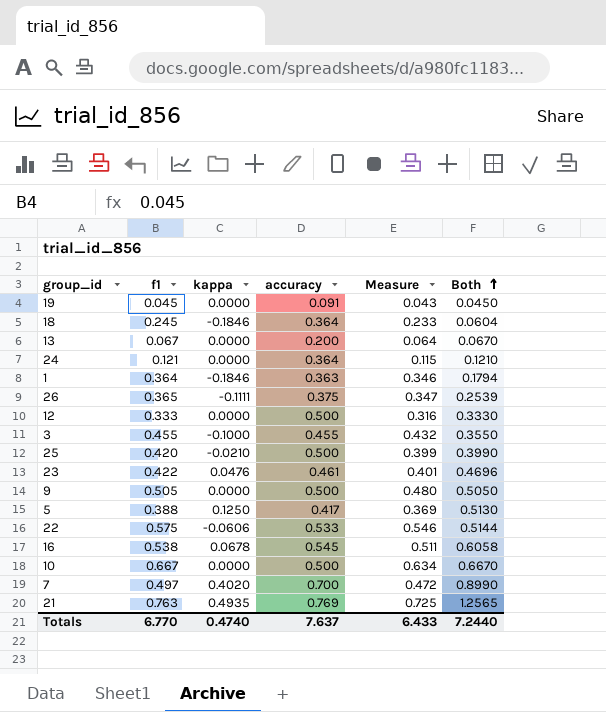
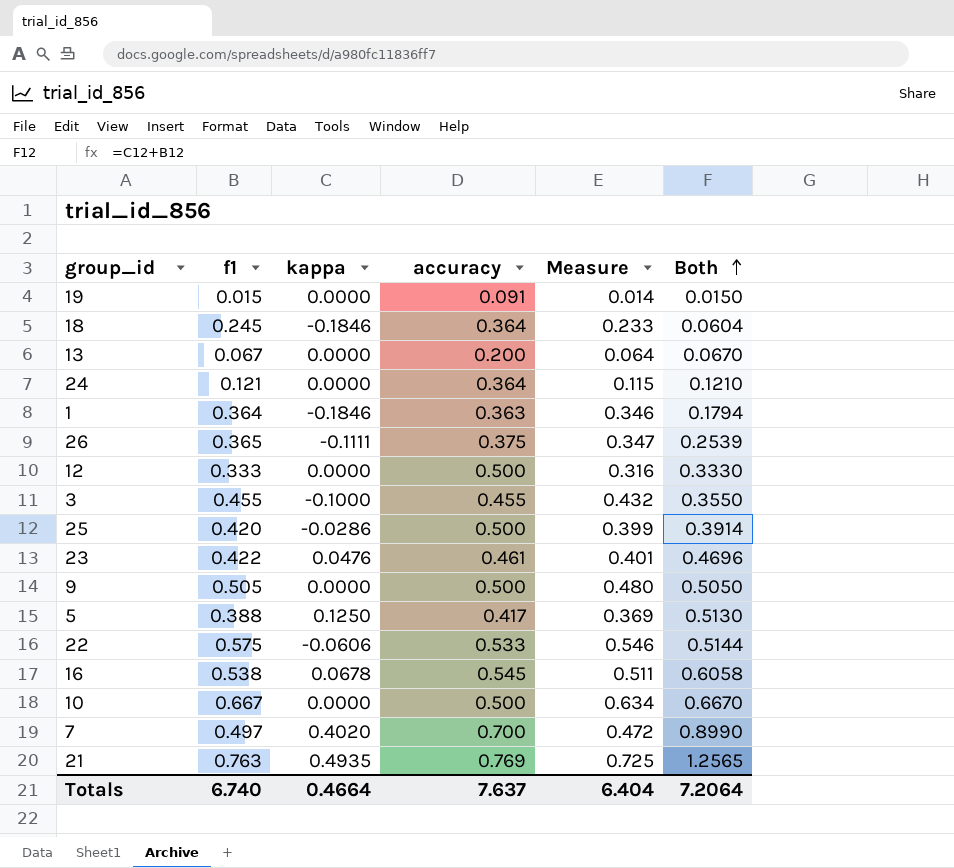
19 | f1: 0.045 -> 0.015
19 | Measure: 0.043 -> 0.014
19 | Both: 0.0450 -> 0.0150
25 | kappa: -0.0210 -> -0.0286
25 | Both: 0.3990 -> 0.3914
Totals | f1: 6.770 -> 6.740
Totals | kappa: 0.4740 -> 0.4664
Totals | Measure: 6.433 -> 6.404
Totals | Both: 7.2440 -> 7.2064

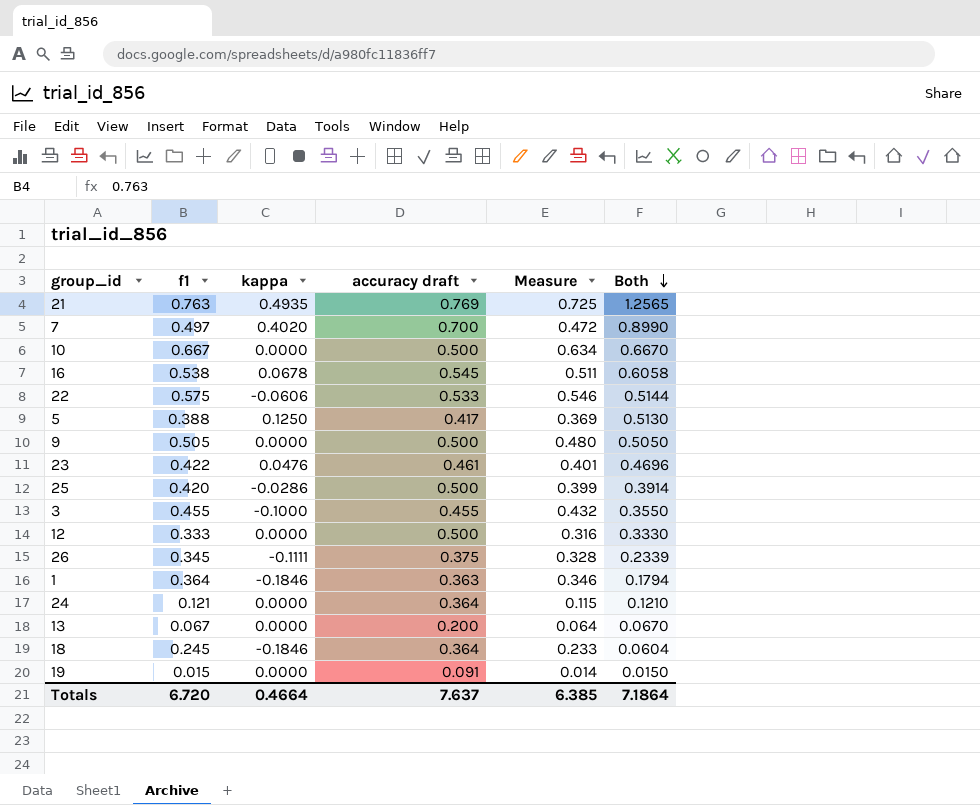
row order: Both ascending -> Both descending
column name: accuracy -> accuracy draft
26 | f1: 0.365 -> 0.345
26 | Measure: 0.347 -> 0.328
26 | Both: 0.2539 -> 0.2339
Totals | f1: 6.740 -> 6.720
Totals | Measure: 6.404 -> 6.385
Totals | Both: 7.2064 -> 7.1864

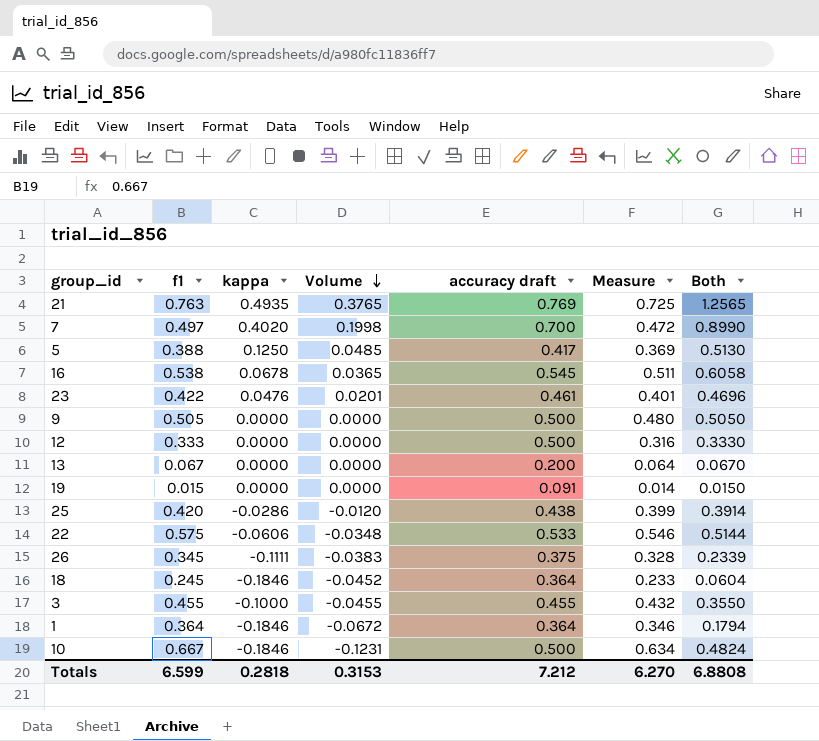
row order: Both descending -> Volume descending
column Volume | formula: none -> [f1] * [kappa]
row 24: 0.121 | 0.0000 | 0.364 | 0.115 | 0.1210 -> none
25 | accuracy draft: 0.500 -> 0.438
1 | accuracy draft: 0.363 -> 0.364
10 | kappa: 0.0000 -> -0.1846
10 | Both: 0.6670 -> 0.4824
Totals | f1: 6.720 -> 6.599
Totals | kappa: 0.4664 -> 0.2818
Totals | accuracy draft: 7.637 -> 7.212
Totals | Measure: 6.385 -> 6.270
Totals | Both: 7.1864 -> 6.8808

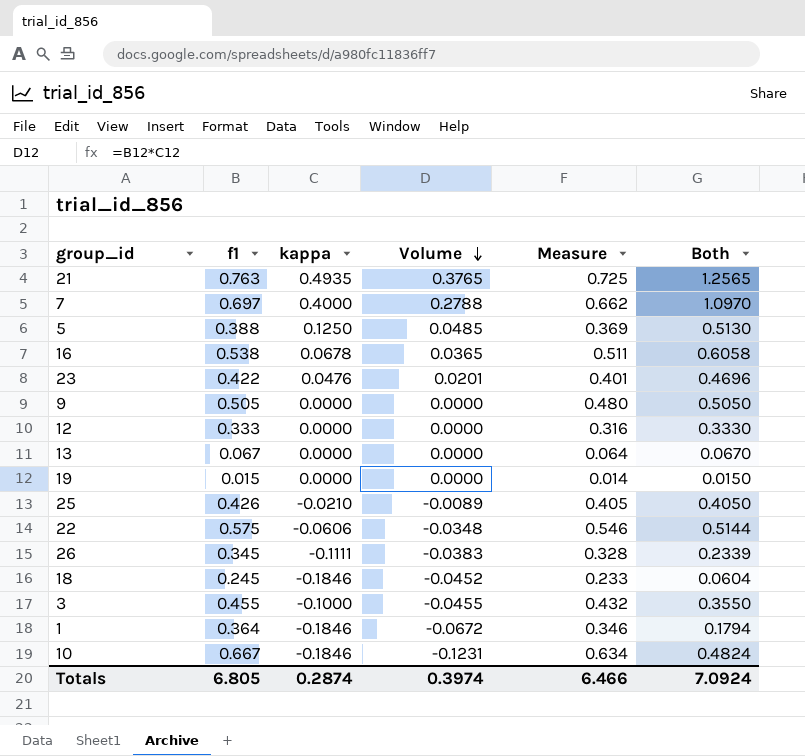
column accuracy draft | position: 5 -> none
7 | f1: 0.497 -> 0.697
7 | kappa: 0.4020 -> 0.4000
7 | Volume: 0.1998 -> 0.2788
7 | Measure: 0.472 -> 0.662
7 | Both: 0.8990 -> 1.0970
25 | f1: 0.420 -> 0.426
25 | kappa: -0.0286 -> -0.0210
25 | Volume: -0.0120 -> -0.0089
25 | Measure: 0.399 -> 0.405
25 | Both: 0.3914 -> 0.4050
Totals | f1: 6.599 -> 6.805
Totals | kappa: 0.2818 -> 0.2874
Totals | Volume: 0.3153 -> 0.3974
Totals | Measure: 6.270 -> 6.466
Totals | Both: 6.8808 -> 7.0924

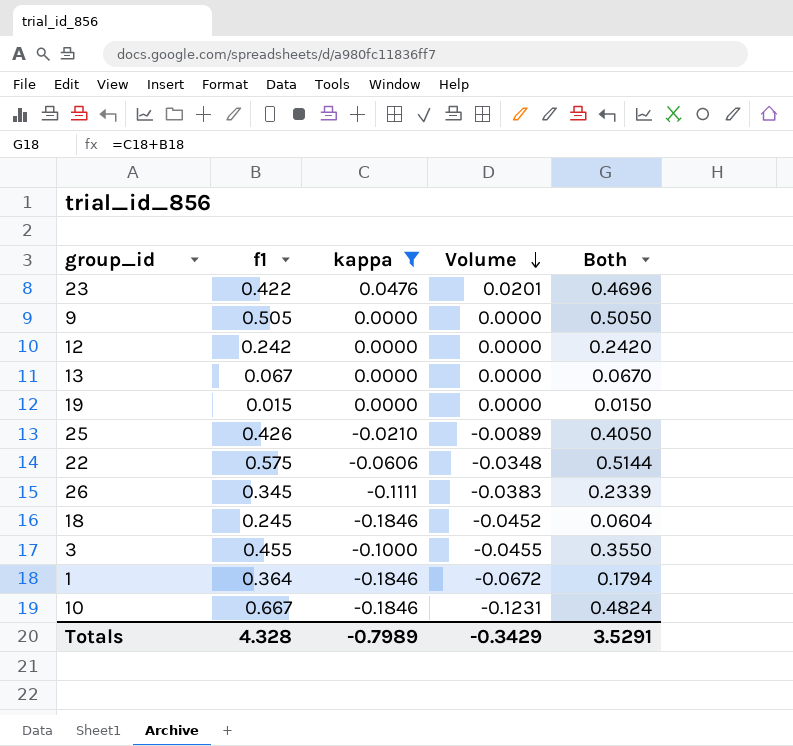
filter: none -> kappa <= 0.0476
column Measure | formula: [f1] * 0.95 -> none
12 | f1: 0.333 -> 0.242
12 | Both: 0.3330 -> 0.2420
Totals | f1: 6.805 -> 4.328
Totals | kappa: 0.2874 -> -0.7989
Totals | Volume: 0.3974 -> -0.3429
Totals | Both: 7.0924 -> 3.5291

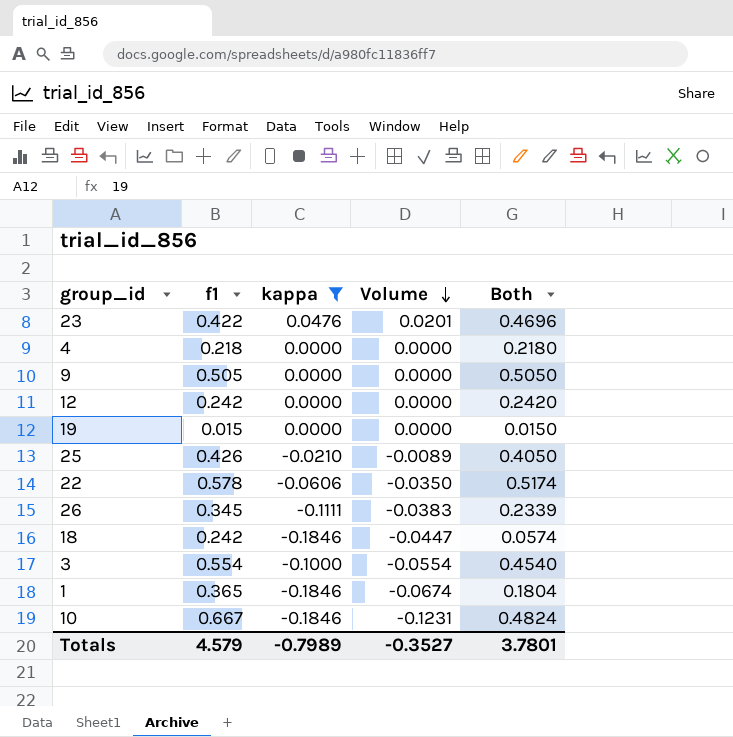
row 13: 0.067 | 0.0000 | 0.0000 | 0.0670 -> none
row 4: none -> 0.218 | 0.0000 | 0.0000 | 0.2180
22 | f1: 0.575 -> 0.578
22 | Volume: -0.0348 -> -0.0350
22 | Both: 0.5144 -> 0.5174
18 | f1: 0.245 -> 0.242
18 | Volume: -0.0452 -> -0.0447
18 | Both: 0.0604 -> 0.0574
3 | f1: 0.455 -> 0.554
3 | Volume: -0.0455 -> -0.0554
3 | Both: 0.3550 -> 0.4540
1 | f1: 0.364 -> 0.365
1 | Volume: -0.0672 -> -0.0674
1 | Both: 0.1794 -> 0.1804
Totals | f1: 4.328 -> 4.579
Totals | Volume: -0.3429 -> -0.3527
Totals | Both: 3.5291 -> 3.7801

